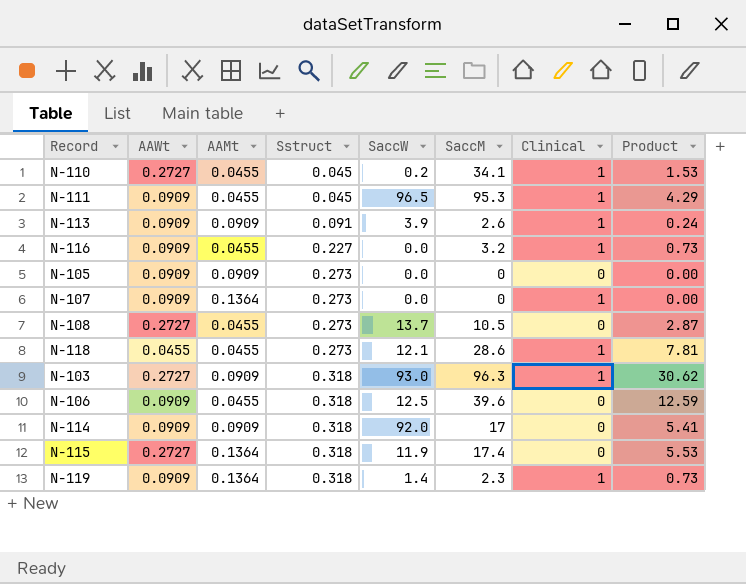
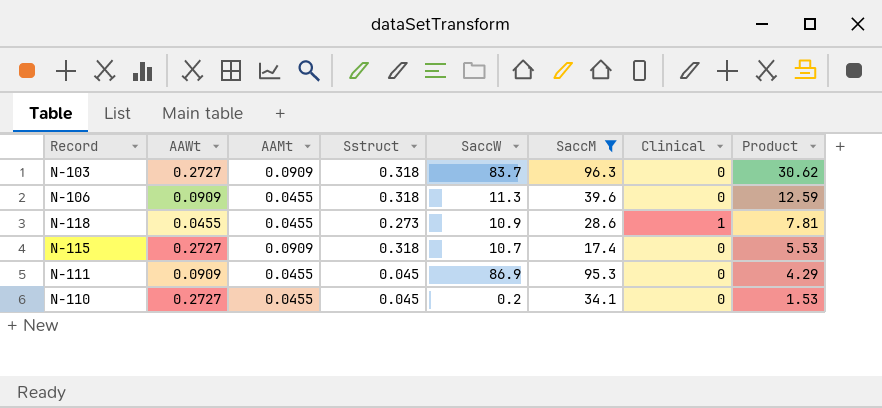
filter: none -> SaccM >= 17.4
row order: Sstruct ascending -> Product descending
N-103 | SaccW: 93.0 -> 83.7
N-103 | Clinical: 1 -> 0
N-106 | SaccW: 12.5 -> 11.3
N-118 | SaccW: 12.1 -> 10.9
N-115 | AAMt: 0.1364 -> 0.0909
N-115 | SaccW: 11.9 -> 10.7
N-111 | SaccW: 96.5 -> 86.9
N-111 | Clinical: 1 -> 0
N-110 | Clinical: 1 -> 0

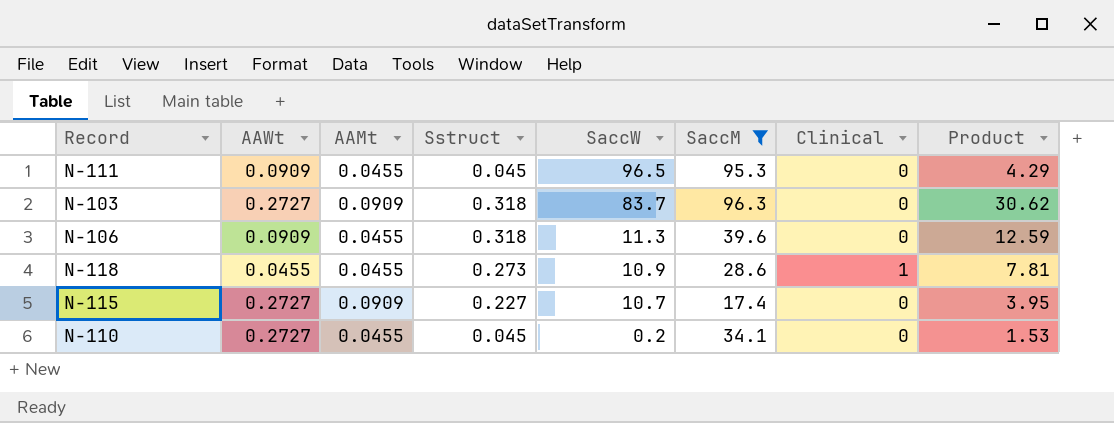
row order: Product descending -> SaccW descending
N-111 | SaccW: 86.9 -> 96.5
N-115 | Sstruct: 0.318 -> 0.227
N-115 | Product: 5.53 -> 3.95

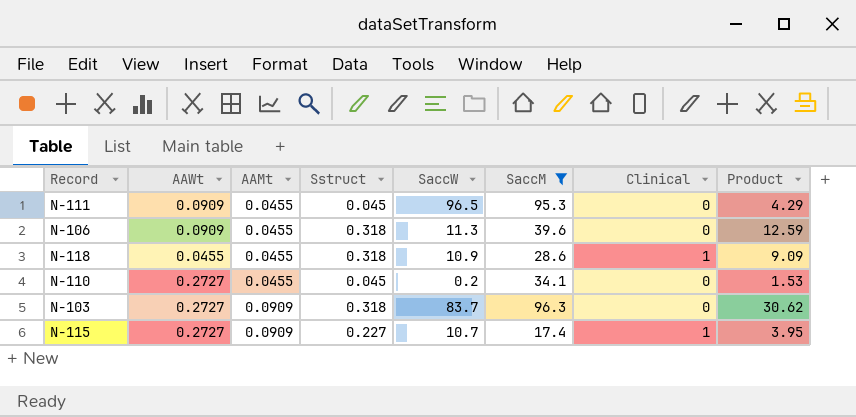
row order: SaccW descending -> AAMt ascending
N-118 | Sstruct: 0.273 -> 0.318
N-118 | Product: 7.81 -> 9.09
N-115 | Clinical: 0 -> 1

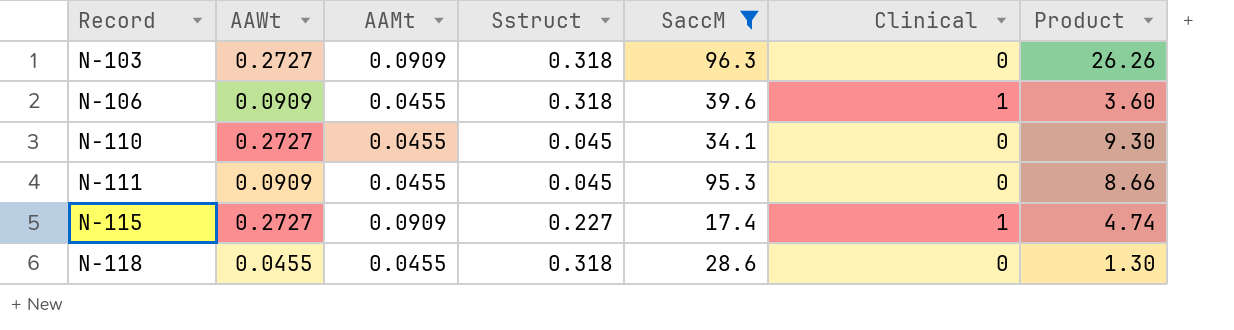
row order: AAMt ascending -> Record ascending
column SaccW | position: 5 -> none
column Product | formula: [Sstruct] * [SaccM] -> [AAWt] * [SaccM]
N-106 | Clinical: 0 -> 1
N-118 | Clinical: 1 -> 0

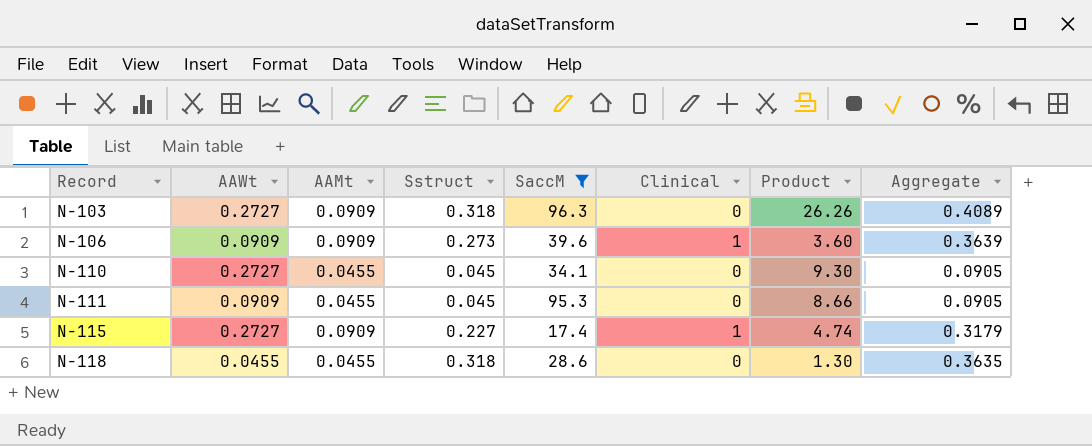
column Aggregate | formula: none -> [AAMt] + [Sstruct]
N-106 | AAMt: 0.0455 -> 0.0909
N-106 | Sstruct: 0.318 -> 0.273

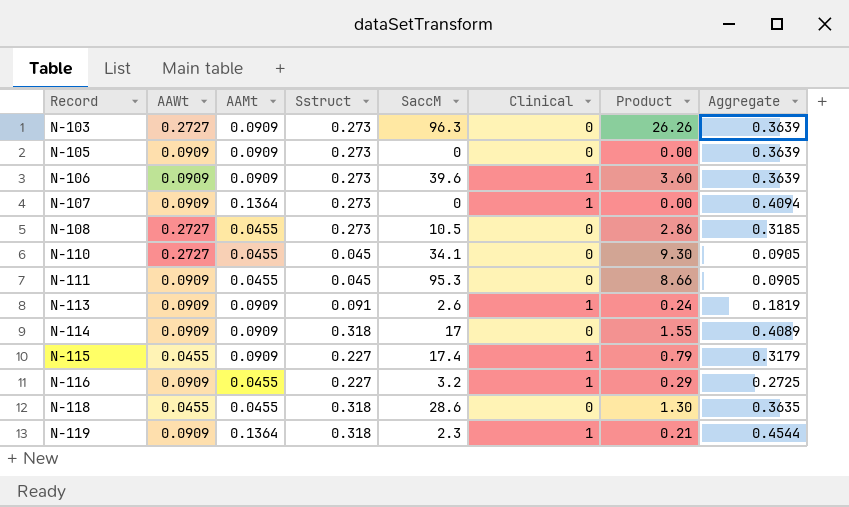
filter: SaccM >= 17.4 -> none
N-103 | Sstruct: 0.318 -> 0.273
N-103 | Aggregate: 0.4089 -> 0.3639
N-115 | AAWt: 0.2727 -> 0.0455
N-115 | Product: 4.74 -> 0.79

